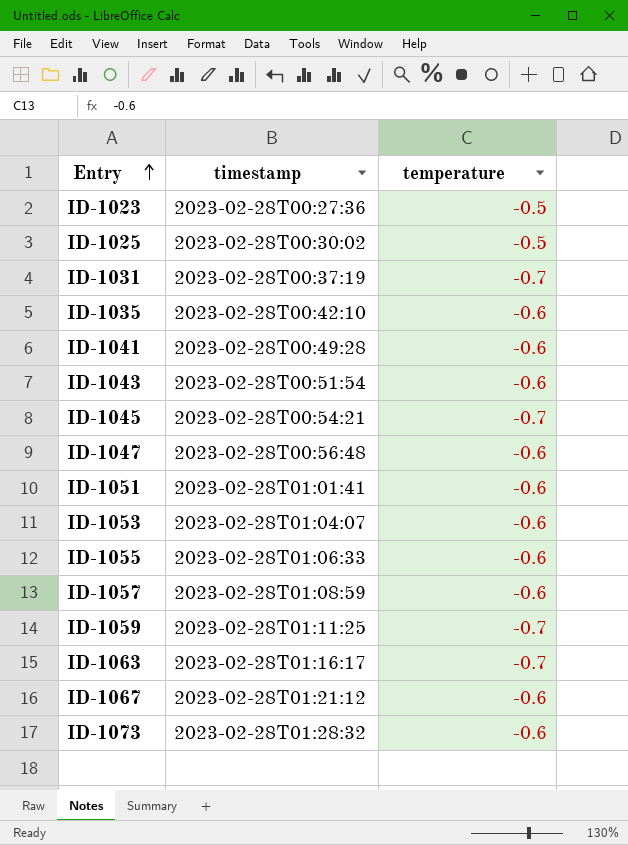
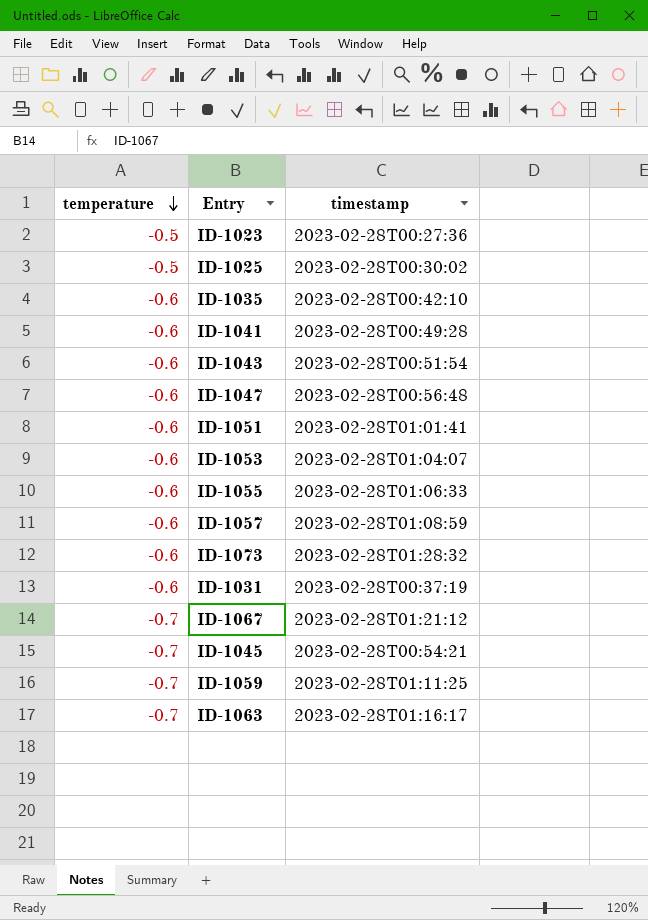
row order: Entry ascending -> temperature descending
column temperature | position: 3 -> 1
ID-1031 | temperature: -0.7 -> -0.6
ID-1067 | temperature: -0.6 -> -0.7

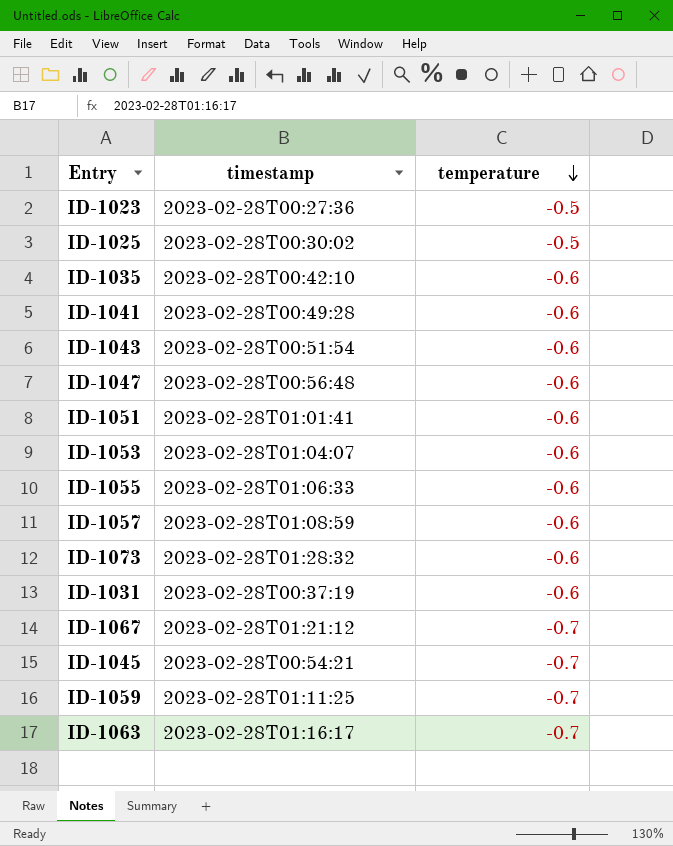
column temperature | position: 1 -> 3

